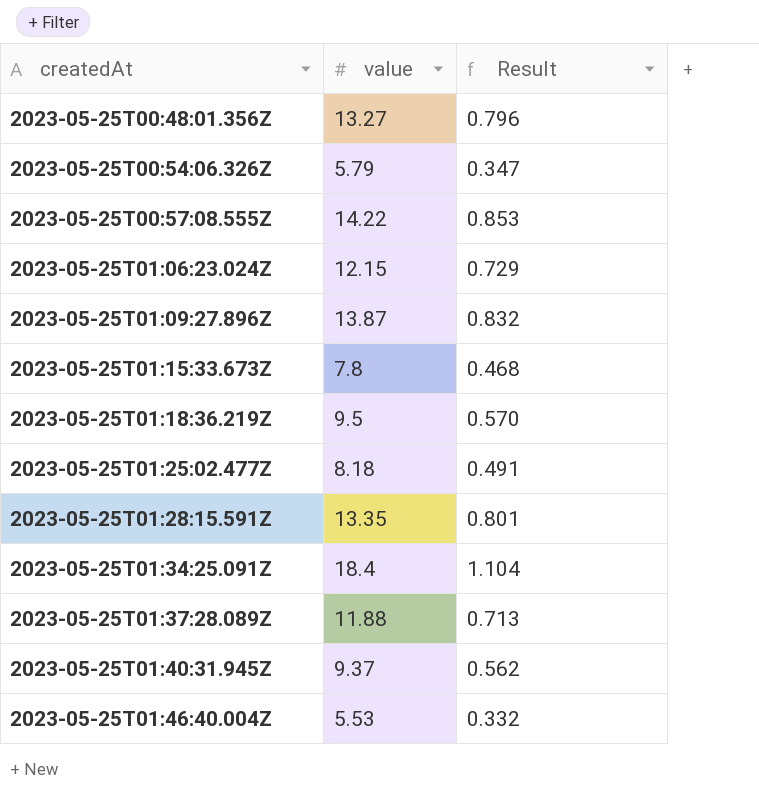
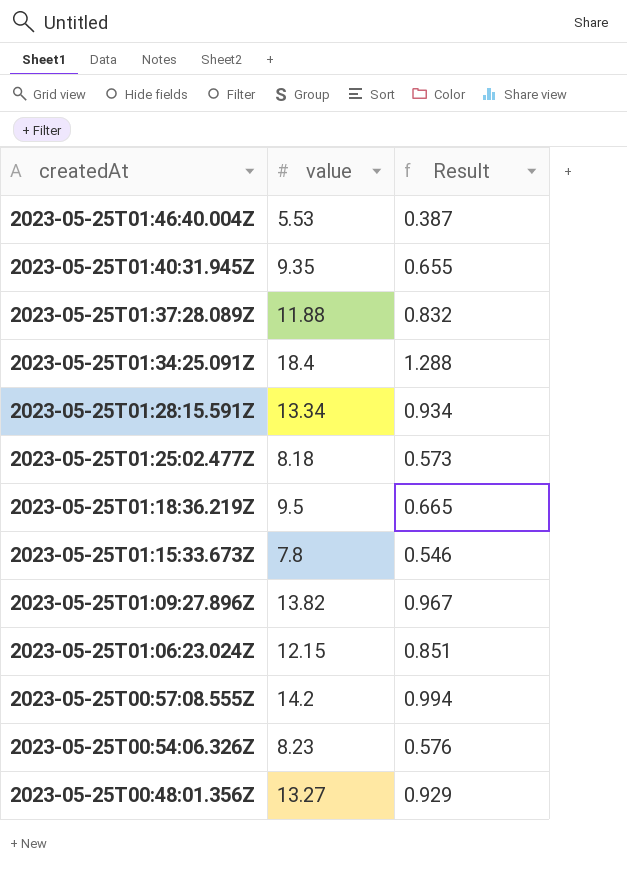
row order: createdAt ascending -> createdAt descending
column Result | formula: [value] * 0.06 -> [value] * 0.07
2023-05-25T01:40:31.945Z | value: 9.37 -> 9.35
2023-05-25T01:28:15.591Z | value: 13.35 -> 13.34
2023-05-25T01:09:27.896Z | value: 13.87 -> 13.82
2023-05-25T00:57:08.555Z | value: 14.22 -> 14.2
2023-05-25T00:54:06.326Z | value: 5.79 -> 8.23

